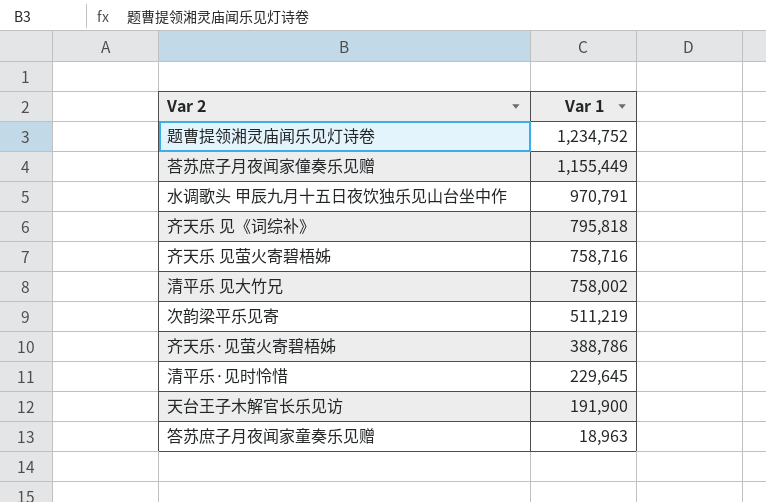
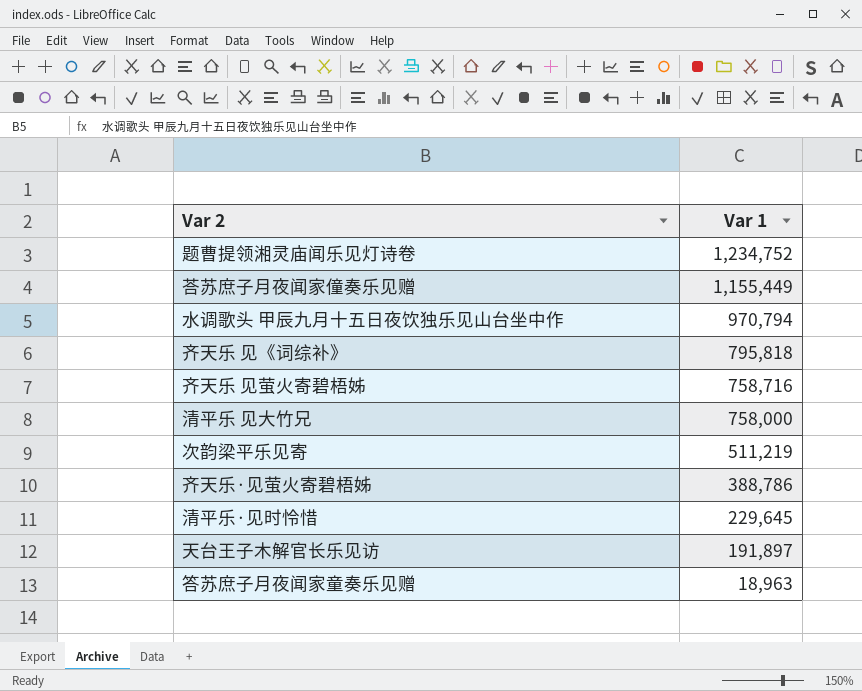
水调歌头 甲辰九月十五日夜饮独乐见山台坐中作 | Var 1: 970,791 -> 970,794
清平乐 见大竹兄 | Var 1: 758,002 -> 758,000
天台王子木解官长乐见访 | Var 1: 191,900 -> 191,897

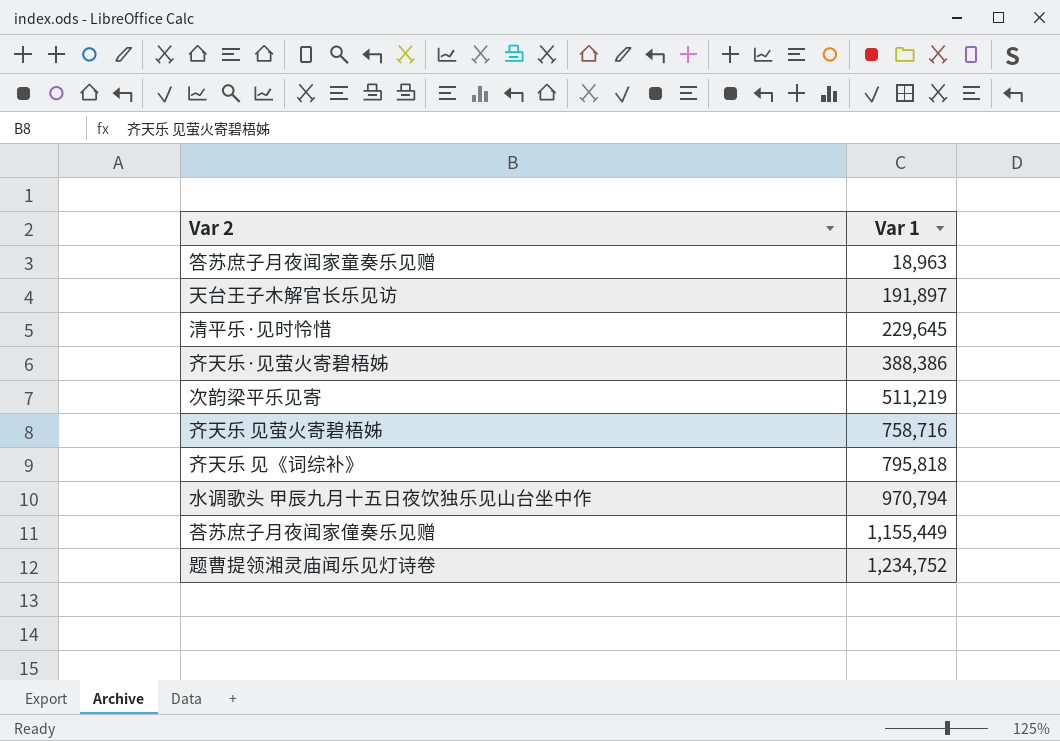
row order: Var 1 descending -> Var 1 ascending
row 清平乐 见大竹兄: 758,000 -> none
齐天乐·见萤火寄碧梧姊 | Var 1: 388,786 -> 388,386

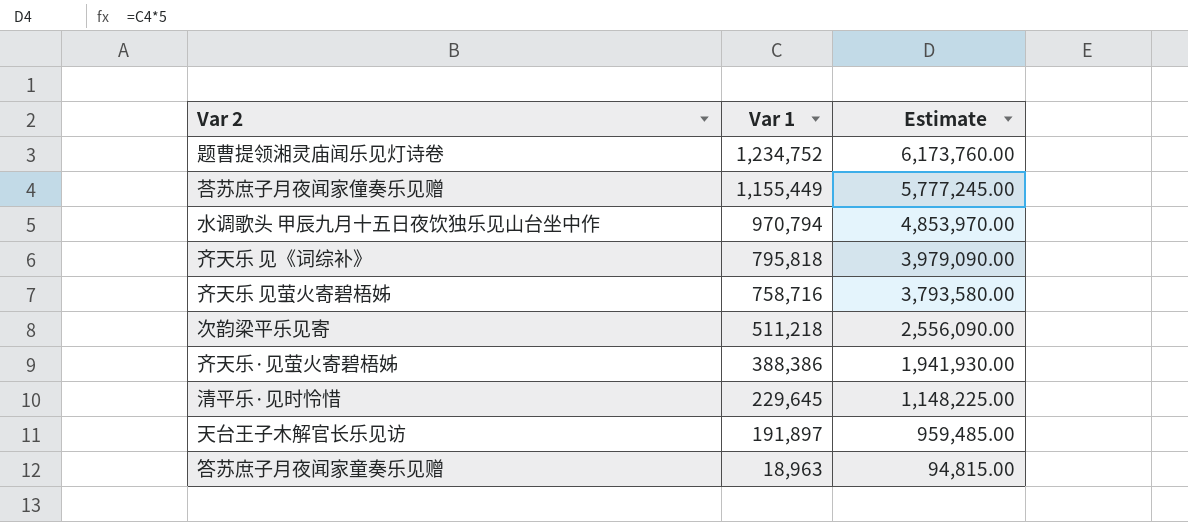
row order: Var 1 ascending -> Var 1 descending
column Estimate | formula: none -> [Var 1] * 5
次韵梁平乐见寄 | Var 1: 511,219 -> 511,218

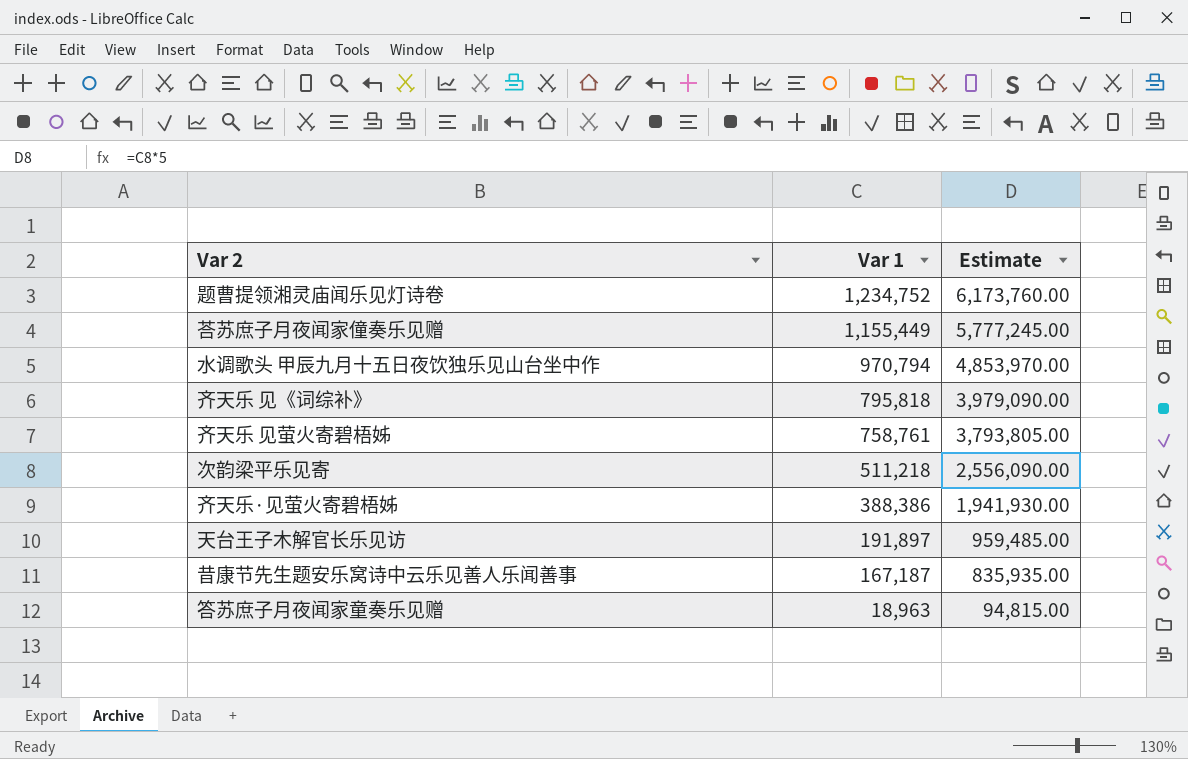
row 清平乐·见时怜惜: 229,645 | 1,148,225.00 -> none
齐天乐 见萤火寄碧梧姊 | Var 1: 758,716 -> 758,761
齐天乐 见萤火寄碧梧姊 | Estimate: 3,793,580.00 -> 3,793,805.00
row 昔康节先生题安乐窝诗中云乐见善人乐闻善事: none -> 167,187 | 835,935.00

